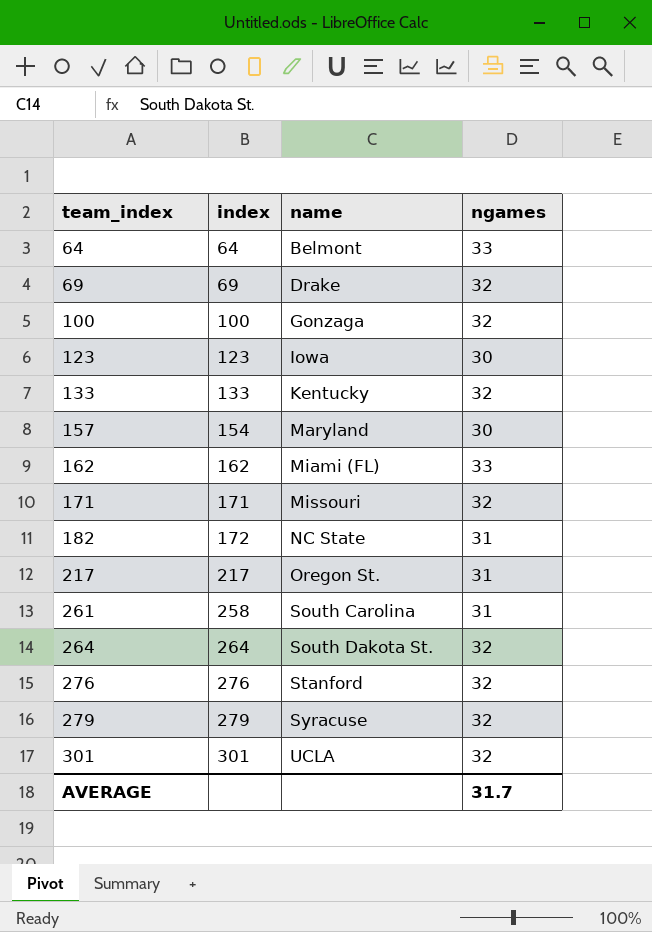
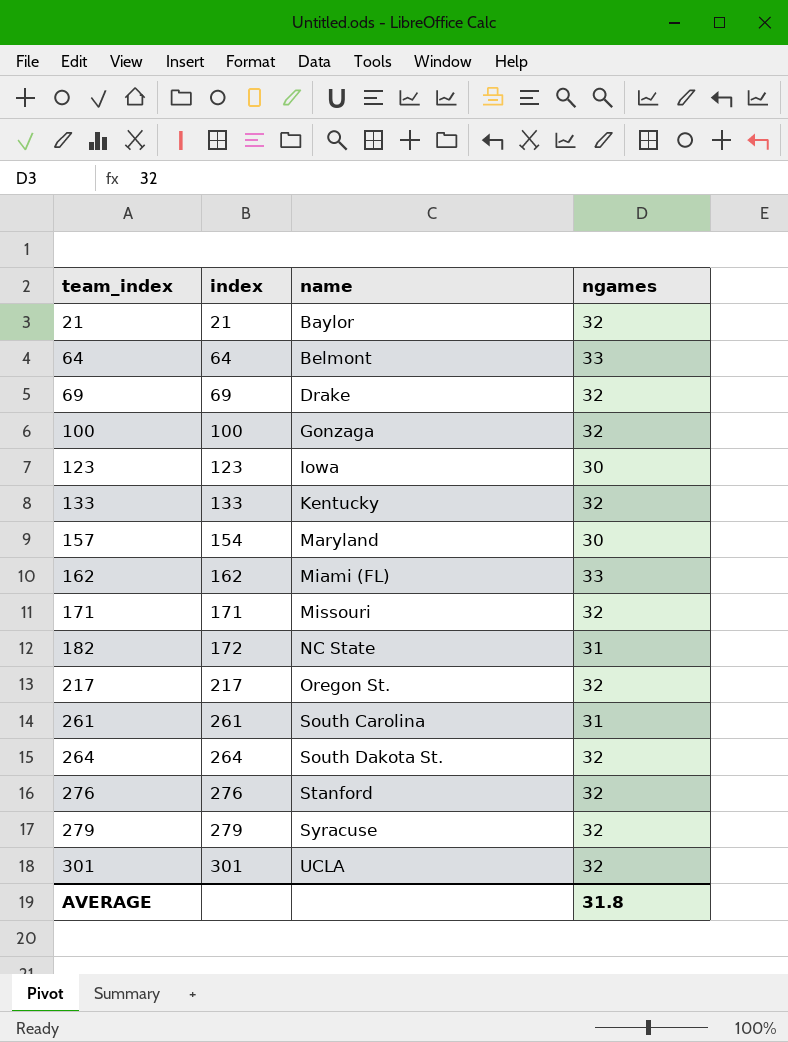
row 21: none -> 21 | Baylor | 32
217 | ngames: 31 -> 32
261 | index: 258 -> 261
AVERAGE | ngames: 31.7 -> 31.8

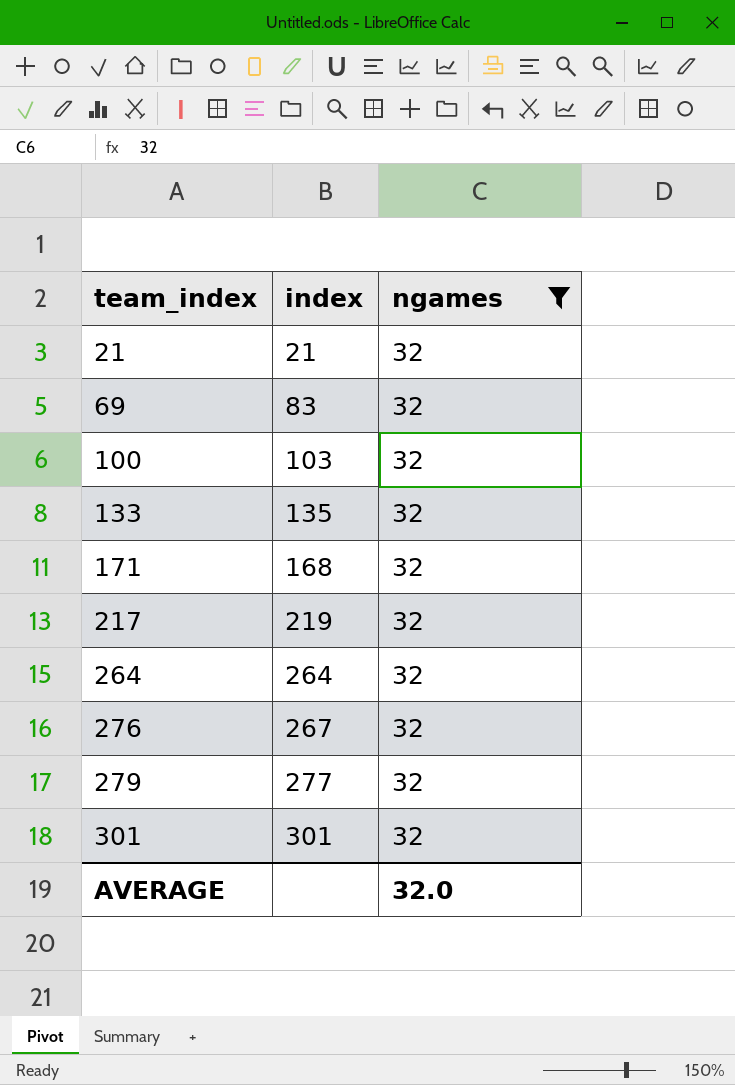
filter: none -> ngames = 32
column name | position: 3 -> none
69 | index: 69 -> 83
100 | index: 100 -> 103
133 | index: 133 -> 135
171 | index: 171 -> 168
217 | index: 217 -> 219
276 | index: 276 -> 267
279 | index: 279 -> 277
AVERAGE | ngames: 31.8 -> 32.0

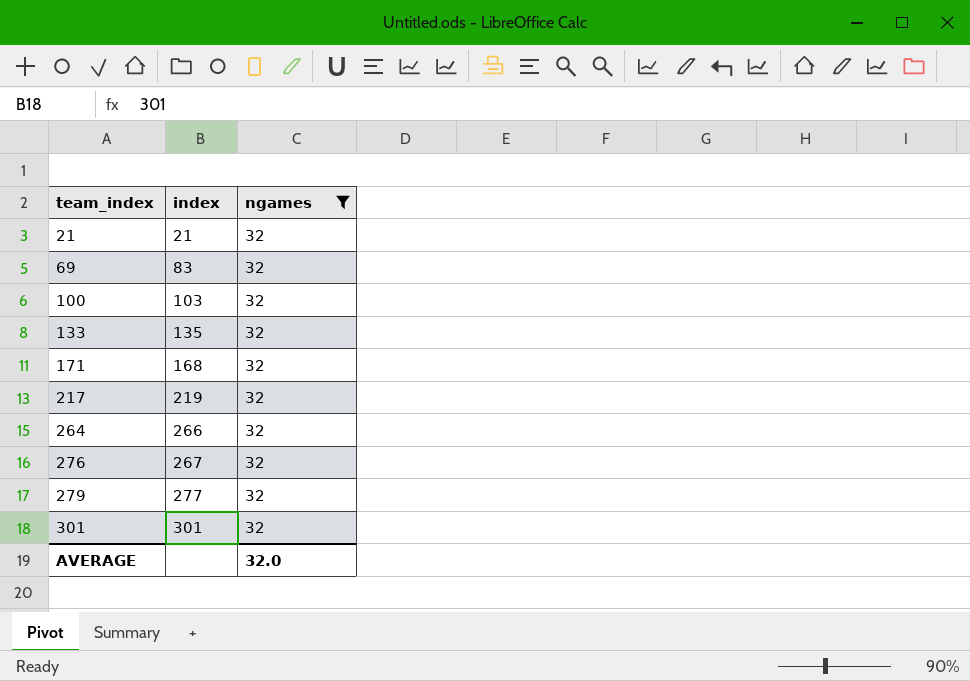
264 | index: 264 -> 266

